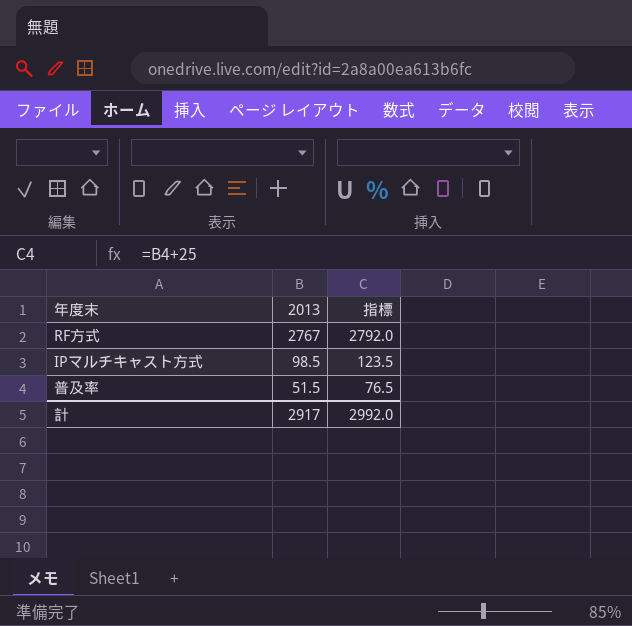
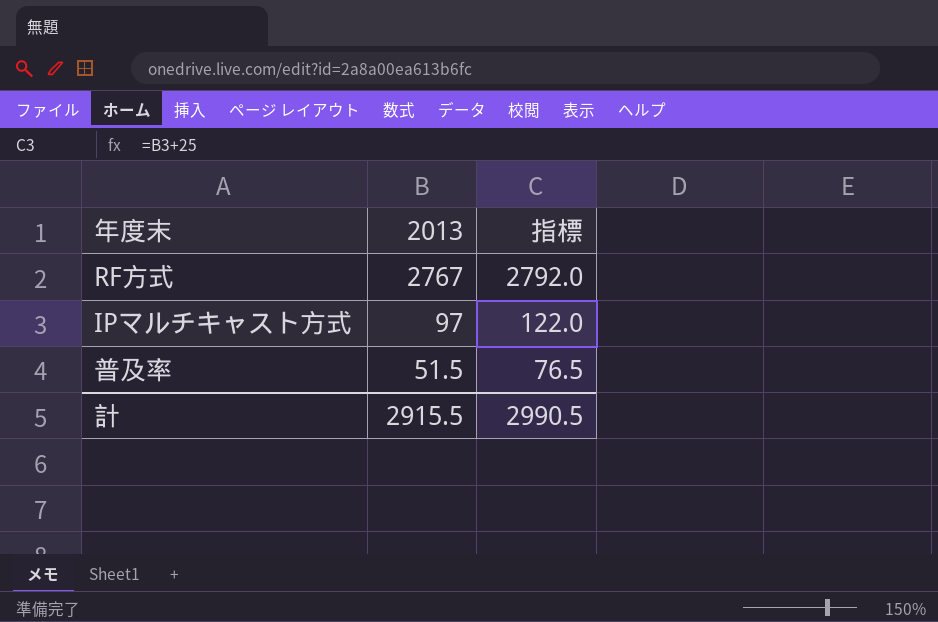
IPマルチキャスト方式 | 2013: 98.5 -> 97
IPマルチキャスト方式 | 指標: 123.5 -> 122.0
計 | 2013: 2917 -> 2915.5
計 | 指標: 2992.0 -> 2990.5

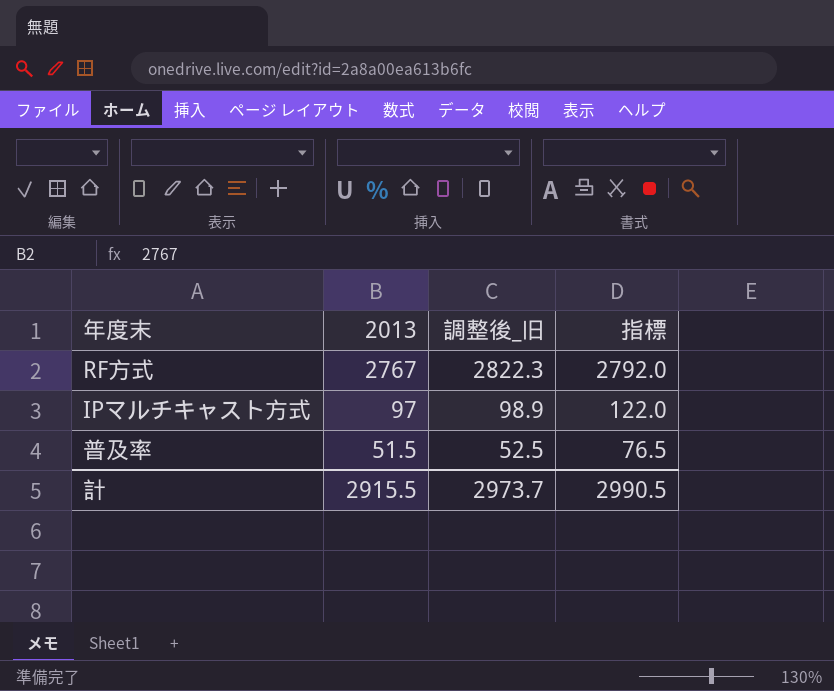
column 調整後_旧 | formula: none -> [2013] * 1.02

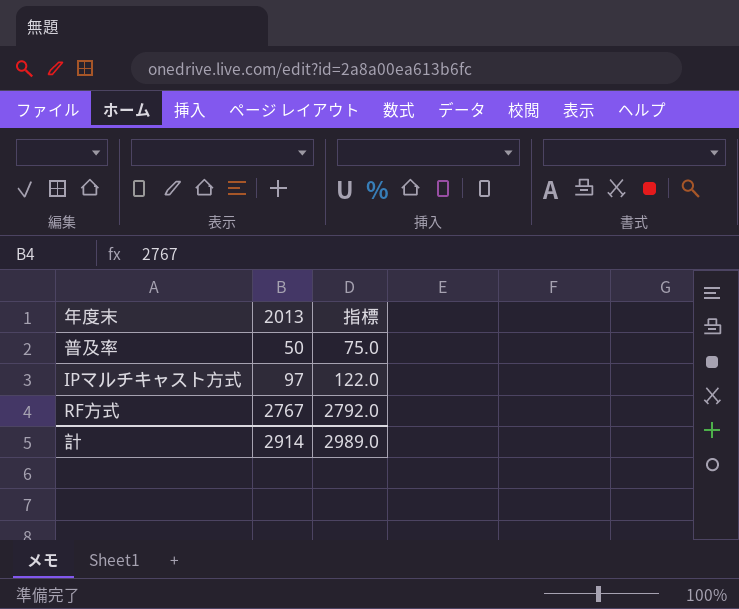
row order: 2013 descending -> 2013 ascending
column 調整後_旧 | formula: [2013] * 1.02 -> none
普及率 | 2013: 51.5 -> 50
普及率 | 指標: 76.5 -> 75.0
計 | 2013: 2915.5 -> 2914
計 | 指標: 2990.5 -> 2989.0

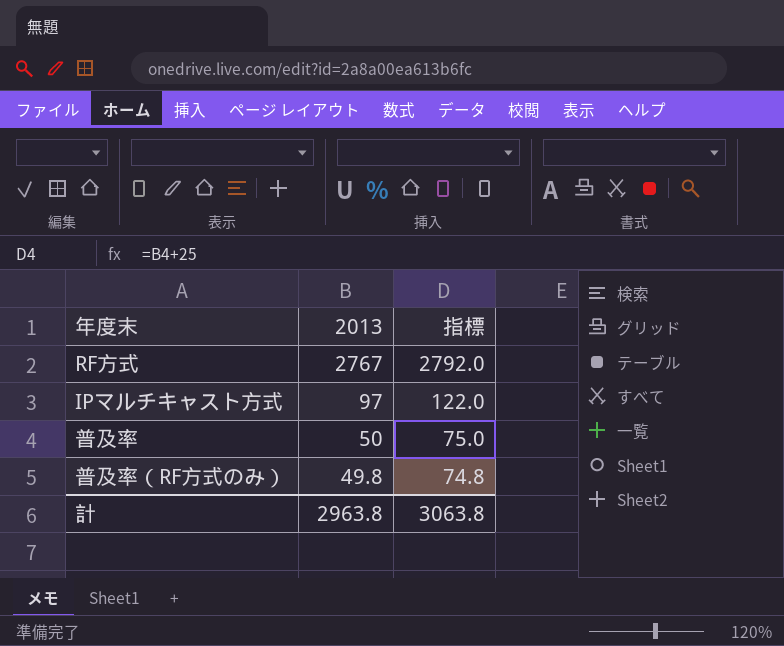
row order: 2013 ascending -> 2013 descending
row 普及率（RF方式のみ）: none -> 49.8 | 74.8
計 | 2013: 2914 -> 2963.8
計 | 指標: 2989.0 -> 3063.8

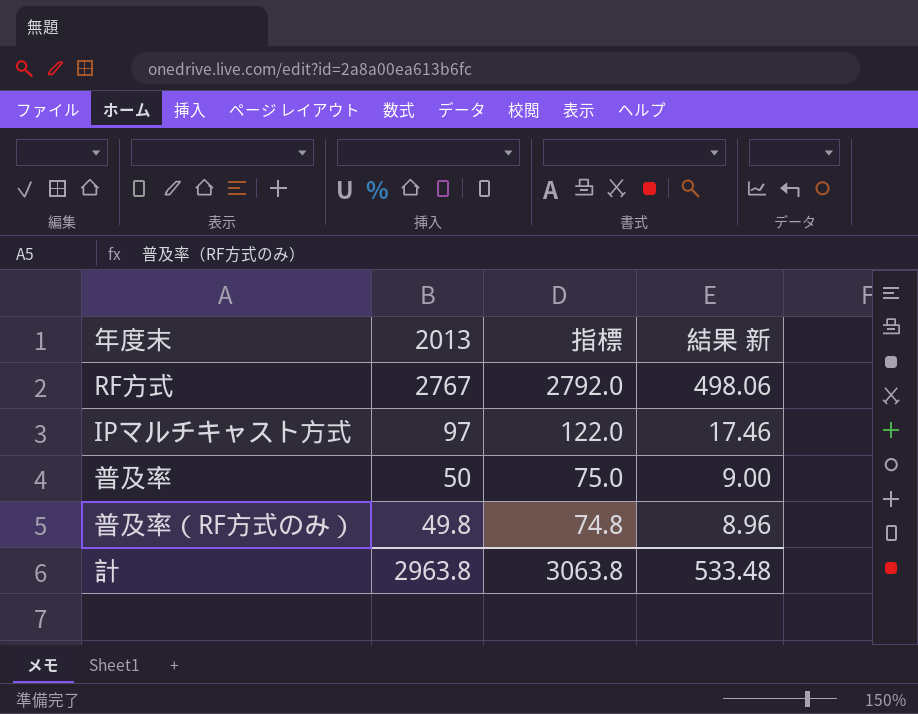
column 結果 新 | formula: none -> [2013] * 0.18

